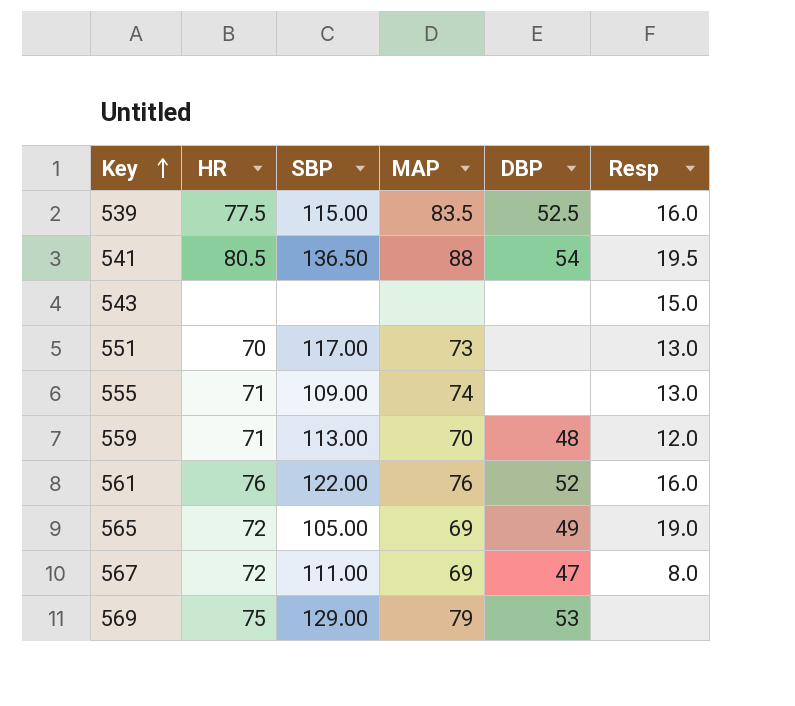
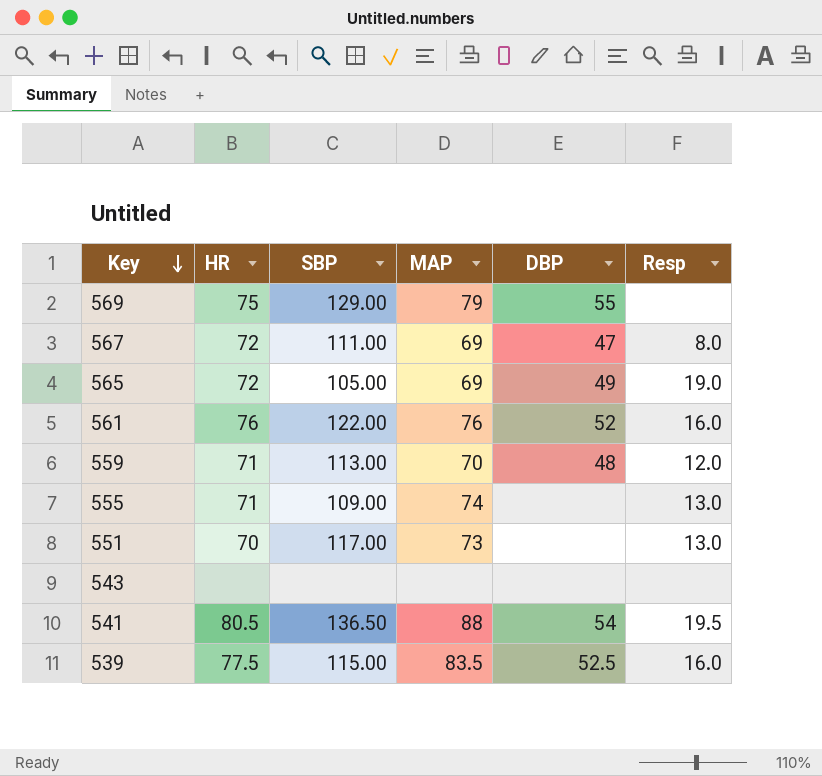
row order: Key ascending -> Key descending
569 | DBP: 53 -> 55
543 | Resp: 15.0 -> none

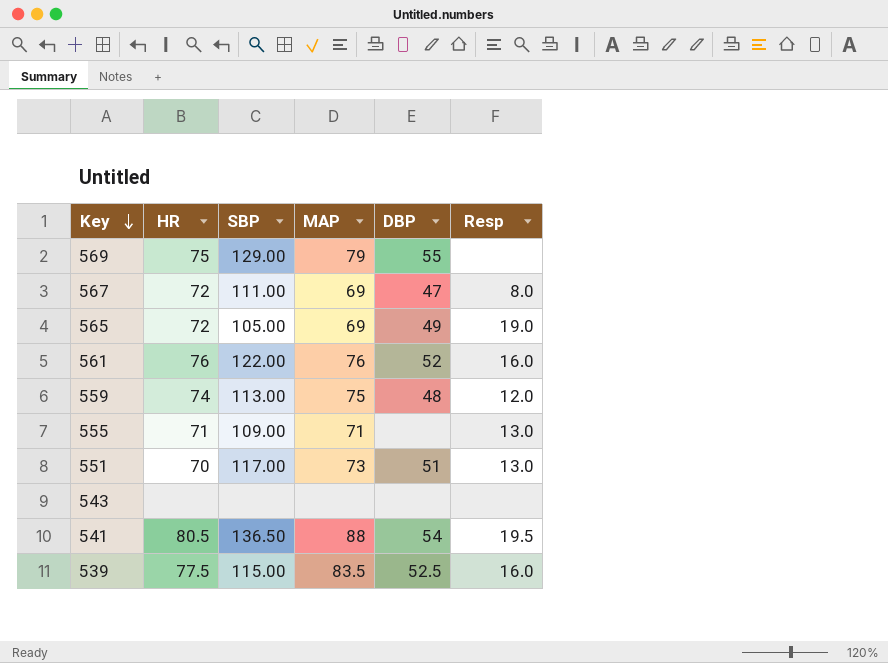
559 | HR: 71 -> 74
559 | MAP: 70 -> 75
555 | MAP: 74 -> 71
551 | DBP: none -> 51

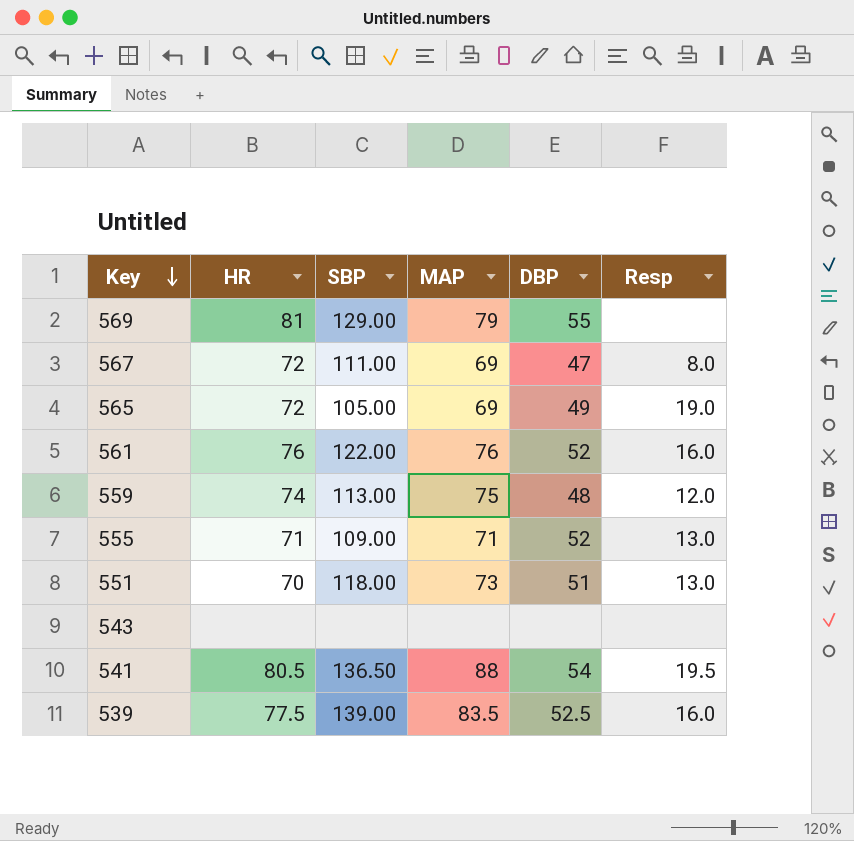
569 | HR: 75 -> 81
555 | DBP: none -> 52
551 | SBP: 117.00 -> 118.00
539 | SBP: 115.00 -> 139.00

